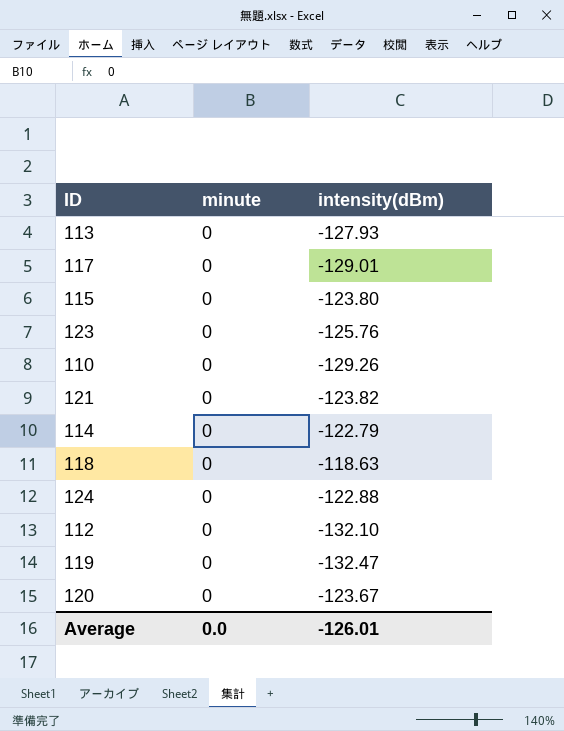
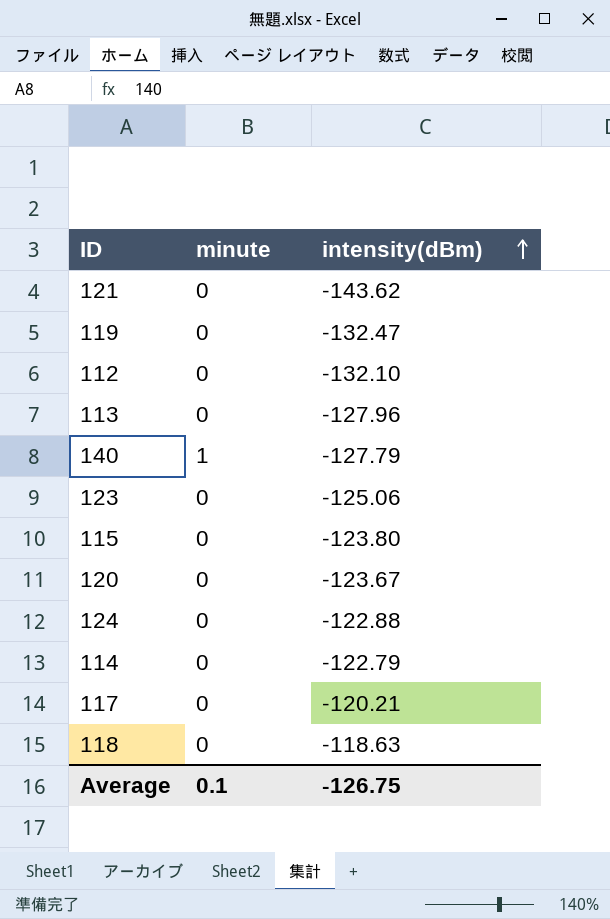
row order: none -> intensity(dBm) ascending
row 110: 0 | -129.26 -> none
121 | intensity(dBm): -123.82 -> -143.62
113 | intensity(dBm): -127.93 -> -127.96
row 140: none -> 1 | -127.79
123 | intensity(dBm): -125.76 -> -125.06
117 | intensity(dBm): -129.01 -> -120.21
Average | minute: 0.0 -> 0.1
Average | intensity(dBm): -126.01 -> -126.75

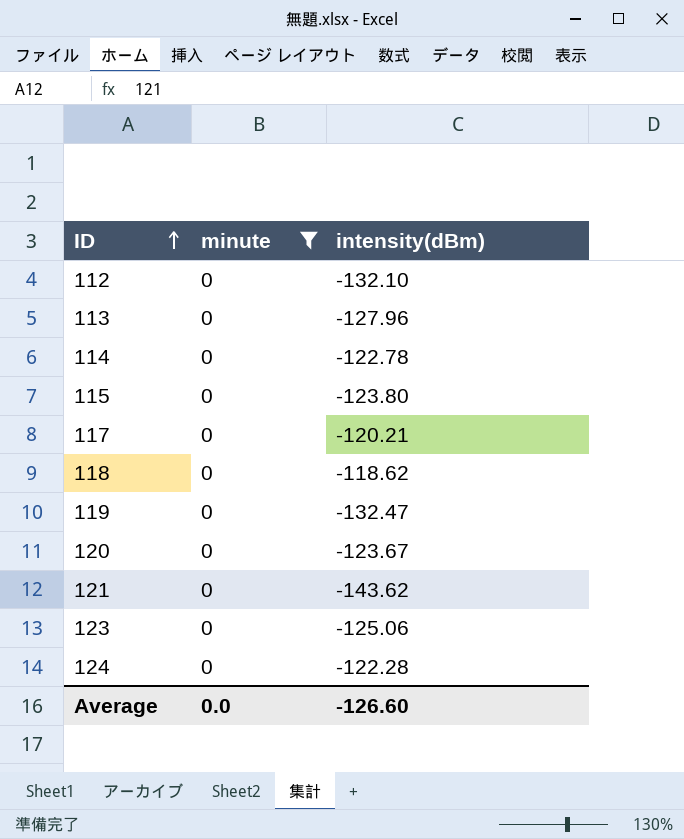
filter: none -> minute = 0
row order: intensity(dBm) ascending -> ID ascending
114 | intensity(dBm): -122.79 -> -122.78
118 | intensity(dBm): -118.63 -> -118.62
124 | intensity(dBm): -122.88 -> -122.28
Average | minute: 0.1 -> 0.0
Average | intensity(dBm): -126.75 -> -126.60

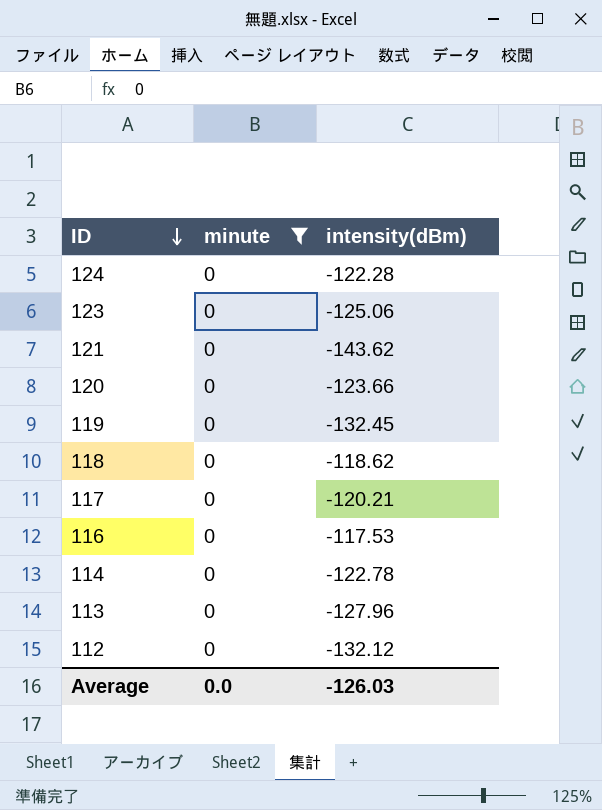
row order: ID ascending -> ID descending
row 115: 0 | -123.80 -> none
120 | intensity(dBm): -123.67 -> -123.66
119 | intensity(dBm): -132.47 -> -132.45
row 116: none -> 0 | -117.53
112 | intensity(dBm): -132.10 -> -132.12
Average | intensity(dBm): -126.60 -> -126.03

